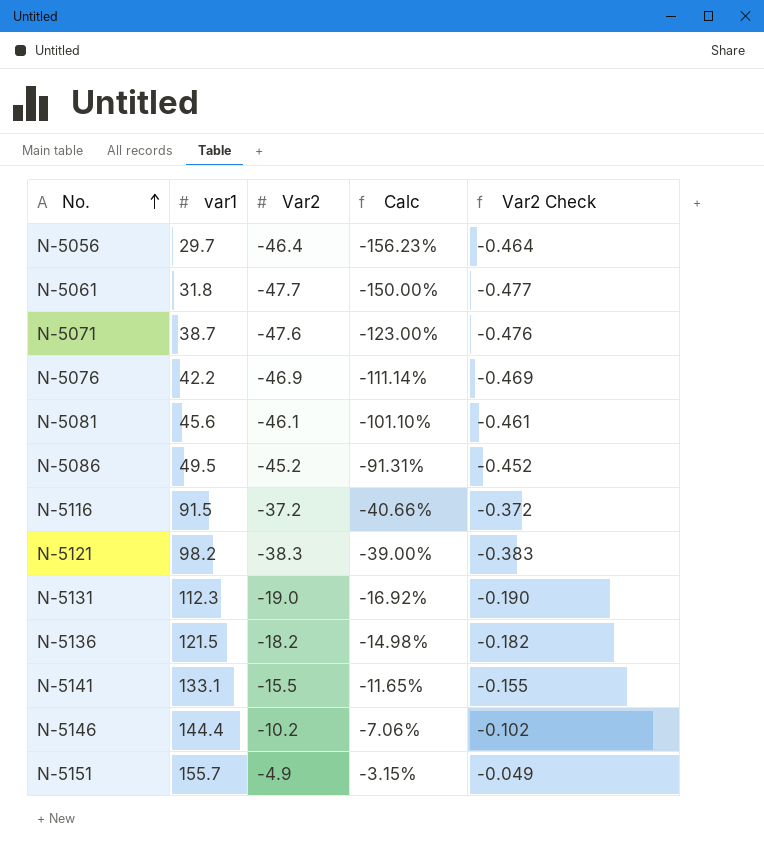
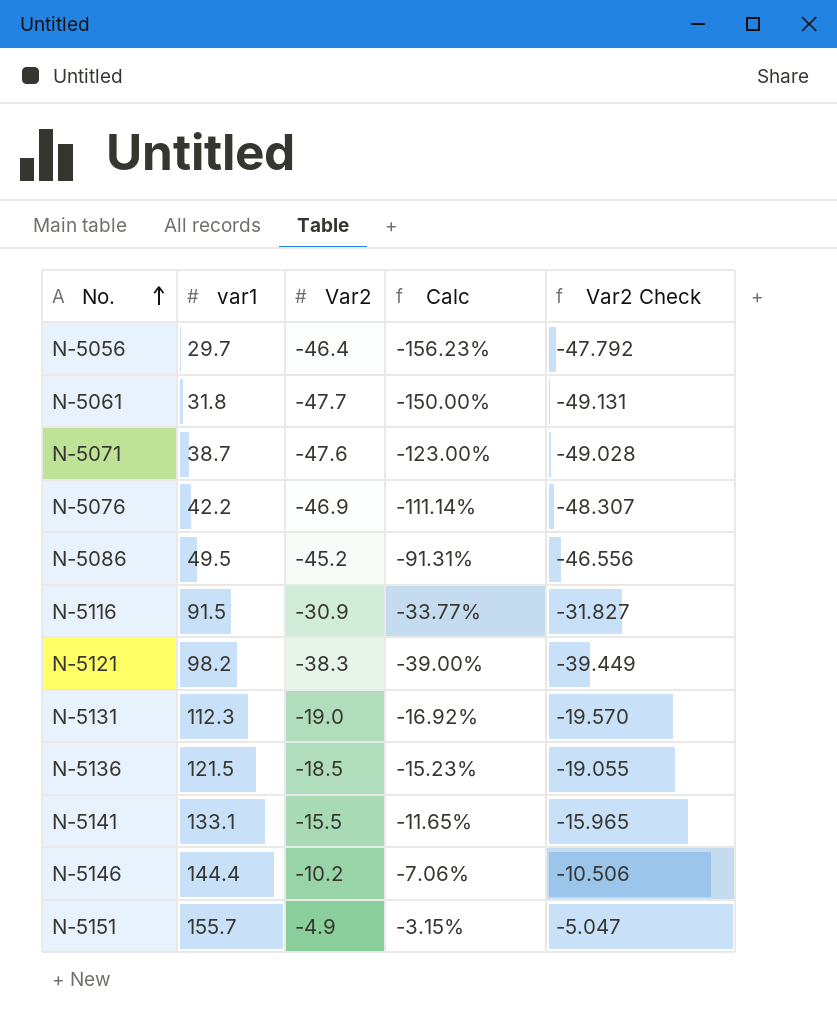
column Var2 Check | formula: [Var2] * 0.01 -> [Var2] * 1.03
row N-5081: 45.6 | -46.1 | -101.10% | -0.461 -> none
N-5116 | Var2: -37.2 -> -30.9
N-5116 | Calc: -40.66% -> -33.77%
N-5136 | Var2: -18.2 -> -18.5
N-5136 | Calc: -14.98% -> -15.23%

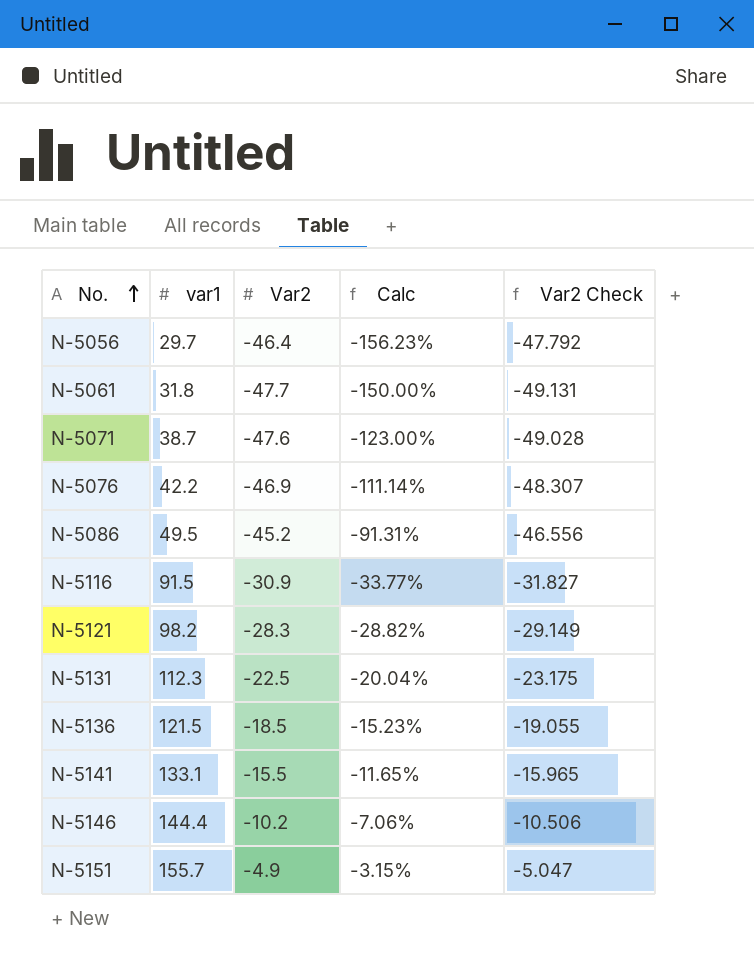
N-5121 | Var2: -38.3 -> -28.3
N-5121 | Calc: -39.00% -> -28.82%
N-5121 | Var2 Check: -39.449 -> -29.149
N-5131 | Var2: -19.0 -> -22.5
N-5131 | Calc: -16.92% -> -20.04%
N-5131 | Var2 Check: -19.570 -> -23.175

